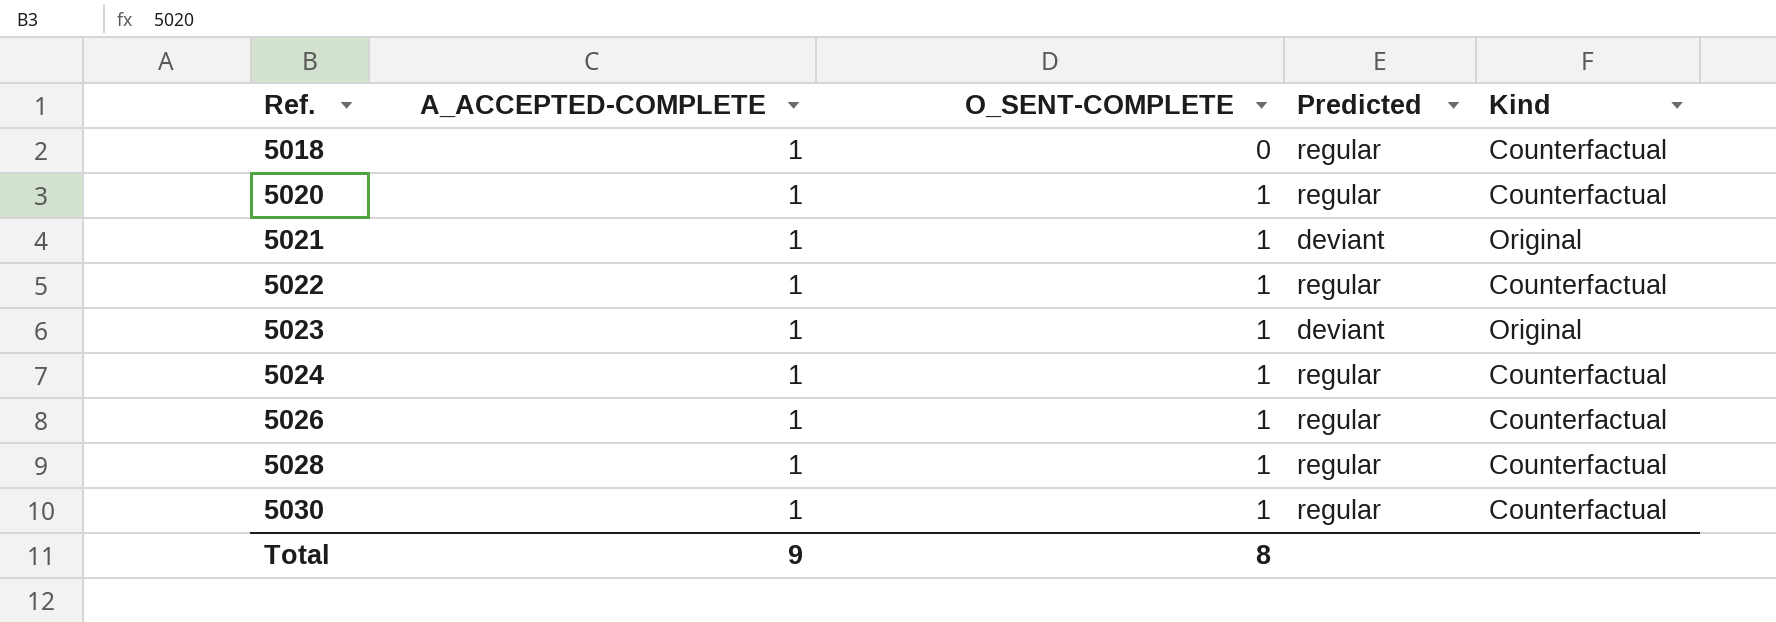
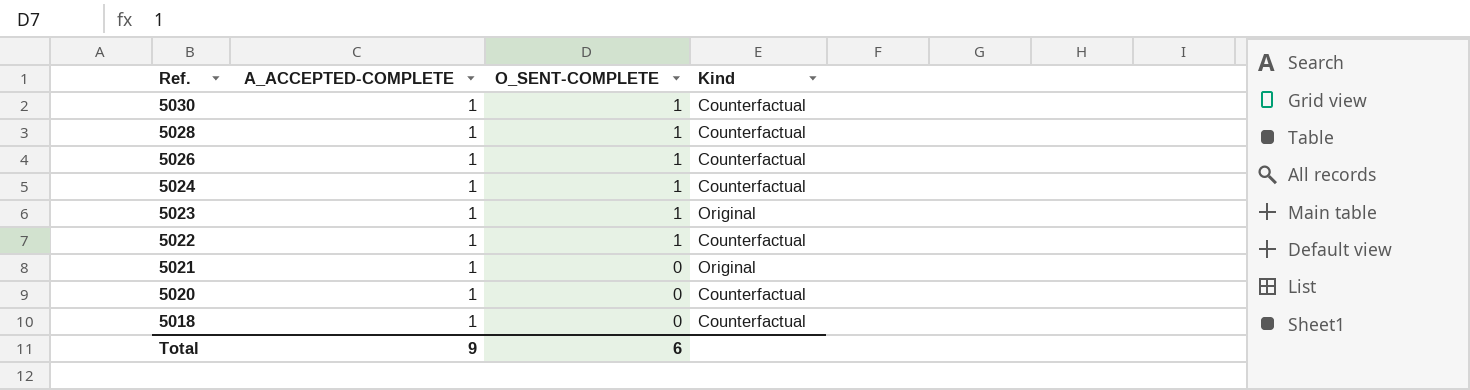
row order: Ref. ascending -> Ref. descending
column Predicted | position: 4 -> none
5021 | O_SENT-COMPLETE: 1 -> 0
5020 | O_SENT-COMPLETE: 1 -> 0
Total | O_SENT-COMPLETE: 8 -> 6

